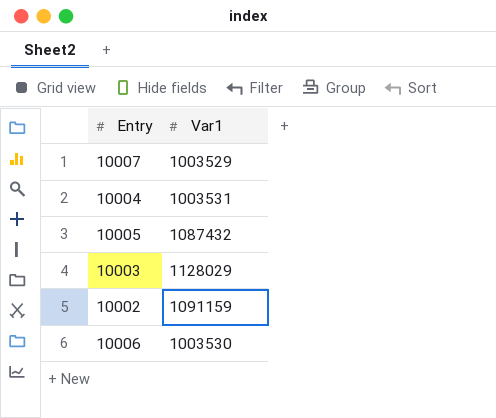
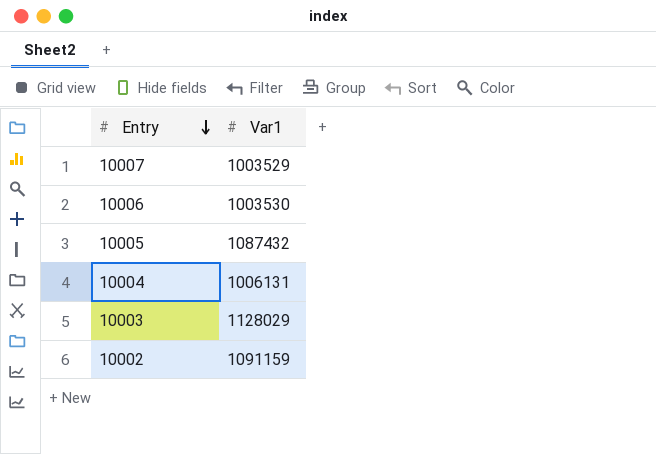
row order: none -> Entry descending
10004 | Var1: 1003531 -> 1006131

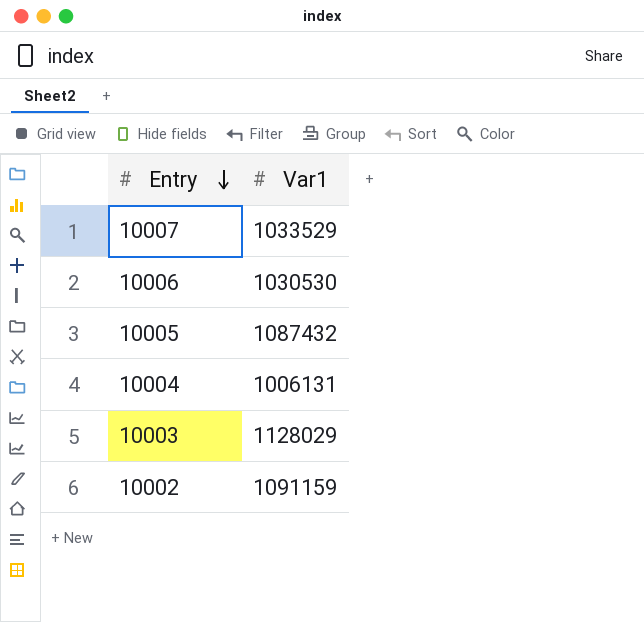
10007 | Var1: 1003529 -> 1033529
10006 | Var1: 1003530 -> 1030530

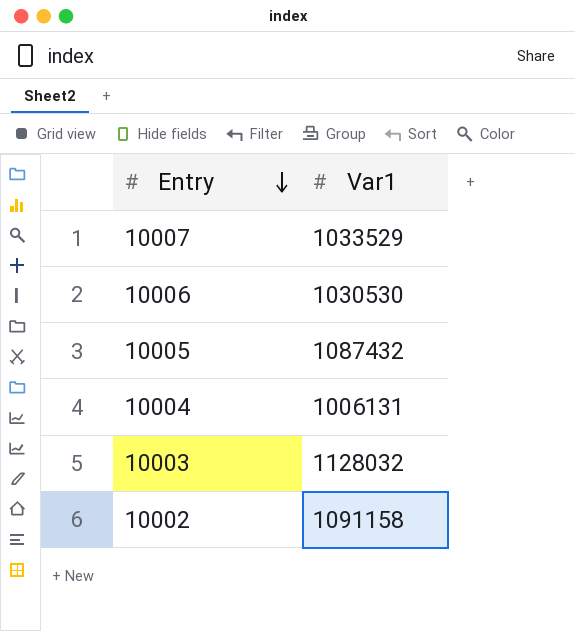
10003 | Var1: 1128029 -> 1128032
10002 | Var1: 1091159 -> 1091158

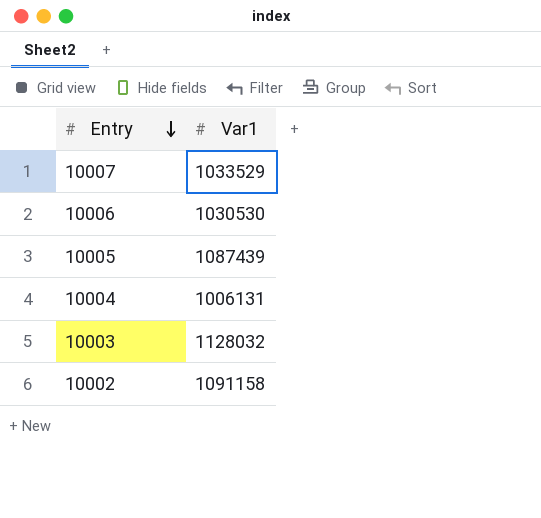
10005 | Var1: 1087432 -> 1087439

